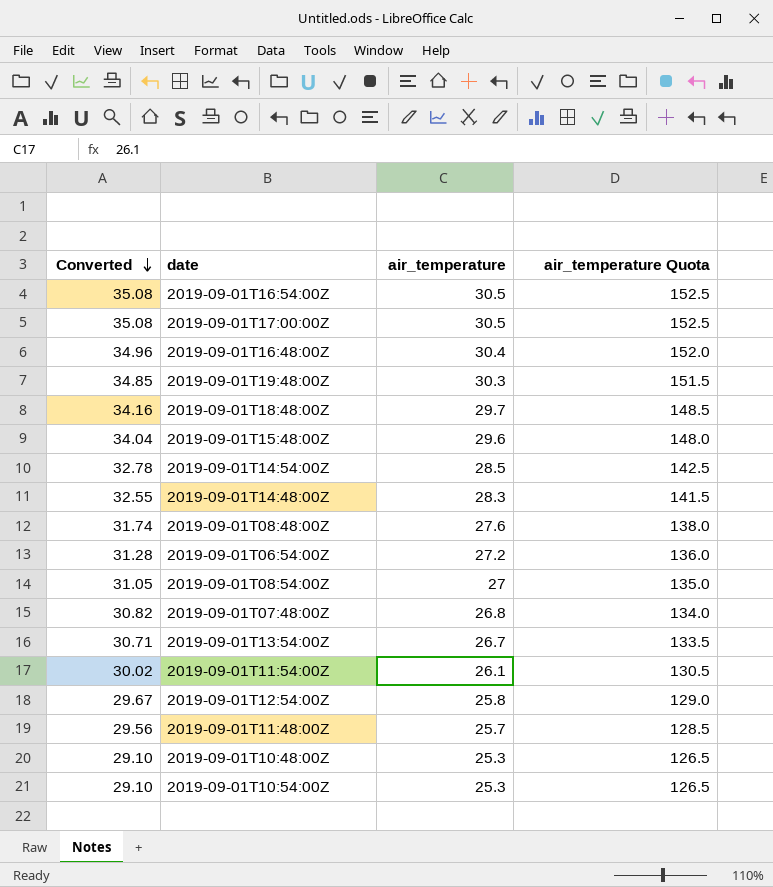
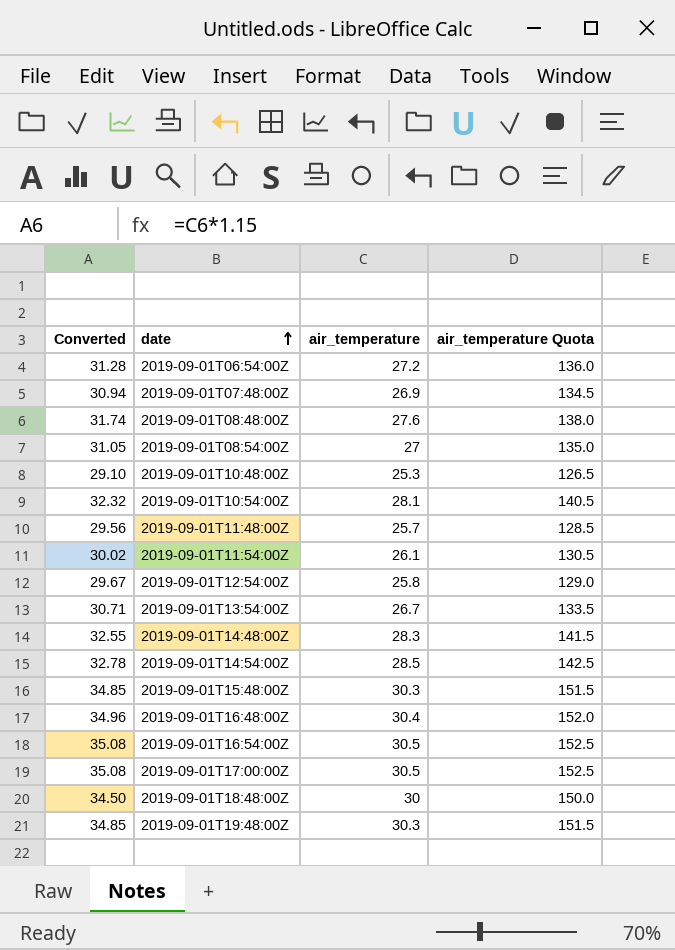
row order: Converted descending -> date ascending
2019-09-01T07:48:00Z | Converted: 30.82 -> 30.94
2019-09-01T07:48:00Z | air_temperature: 26.8 -> 26.9
2019-09-01T07:48:00Z | air_temperature Quota: 134.0 -> 134.5
2019-09-01T10:54:00Z | Converted: 29.10 -> 32.32
2019-09-01T10:54:00Z | air_temperature: 25.3 -> 28.1
2019-09-01T10:54:00Z | air_temperature Quota: 126.5 -> 140.5
2019-09-01T15:48:00Z | Converted: 34.04 -> 34.85
2019-09-01T15:48:00Z | air_temperature: 29.6 -> 30.3
2019-09-01T15:48:00Z | air_temperature Quota: 148.0 -> 151.5
2019-09-01T18:48:00Z | Converted: 34.16 -> 34.50
2019-09-01T18:48:00Z | air_temperature: 29.7 -> 30
2019-09-01T18:48:00Z | air_temperature Quota: 148.5 -> 150.0

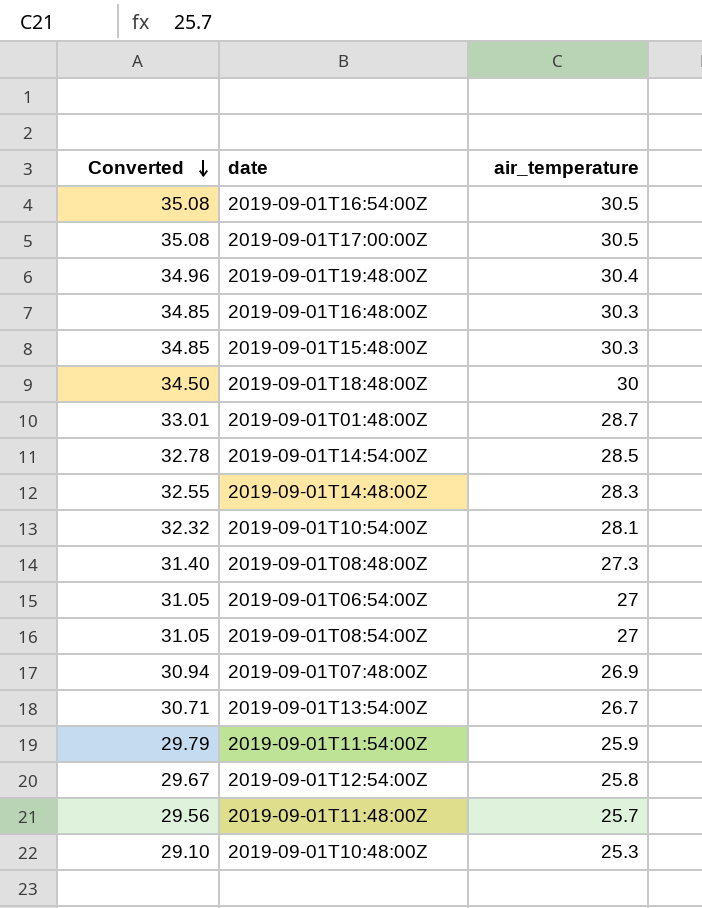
row order: date ascending -> Converted descending
column air_temperature Quota | formula: [air_temperature] * 5 -> none
2019-09-01T19:48:00Z | Converted: 34.85 -> 34.96
2019-09-01T19:48:00Z | air_temperature: 30.3 -> 30.4
2019-09-01T16:48:00Z | Converted: 34.96 -> 34.85
2019-09-01T16:48:00Z | air_temperature: 30.4 -> 30.3
row 2019-09-01T01:48:00Z: none -> 33.01 | 28.7
2019-09-01T08:48:00Z | Converted: 31.74 -> 31.40
2019-09-01T08:48:00Z | air_temperature: 27.6 -> 27.3
2019-09-01T06:54:00Z | Converted: 31.28 -> 31.05
2019-09-01T06:54:00Z | air_temperature: 27.2 -> 27
2019-09-01T11:54:00Z | Converted: 30.02 -> 29.79
2019-09-01T11:54:00Z | air_temperature: 26.1 -> 25.9

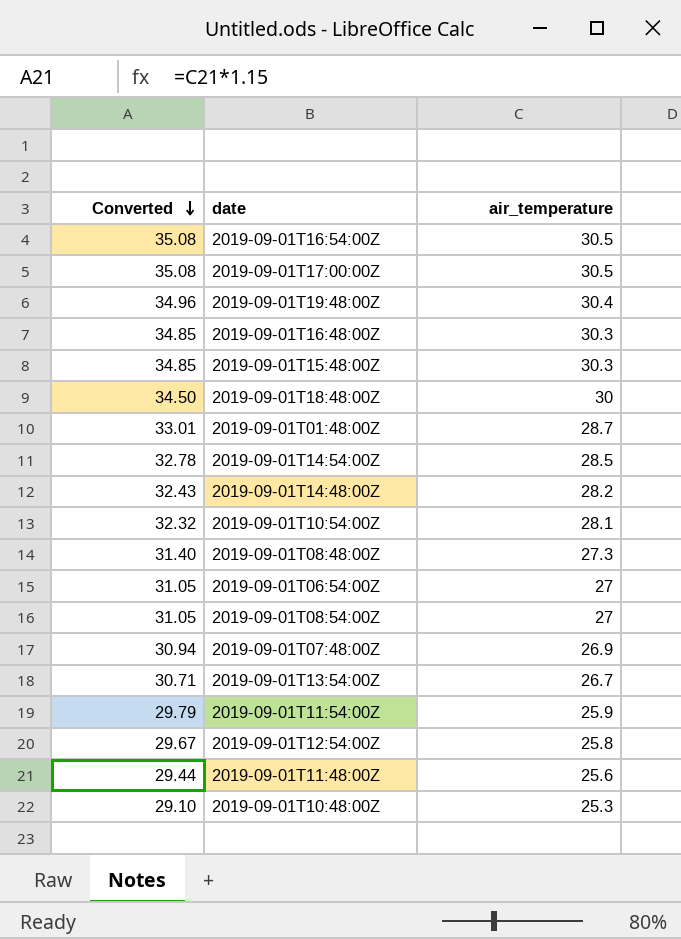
2019-09-01T14:48:00Z | Converted: 32.55 -> 32.43
2019-09-01T14:48:00Z | air_temperature: 28.3 -> 28.2
2019-09-01T11:48:00Z | Converted: 29.56 -> 29.44
2019-09-01T11:48:00Z | air_temperature: 25.7 -> 25.6

